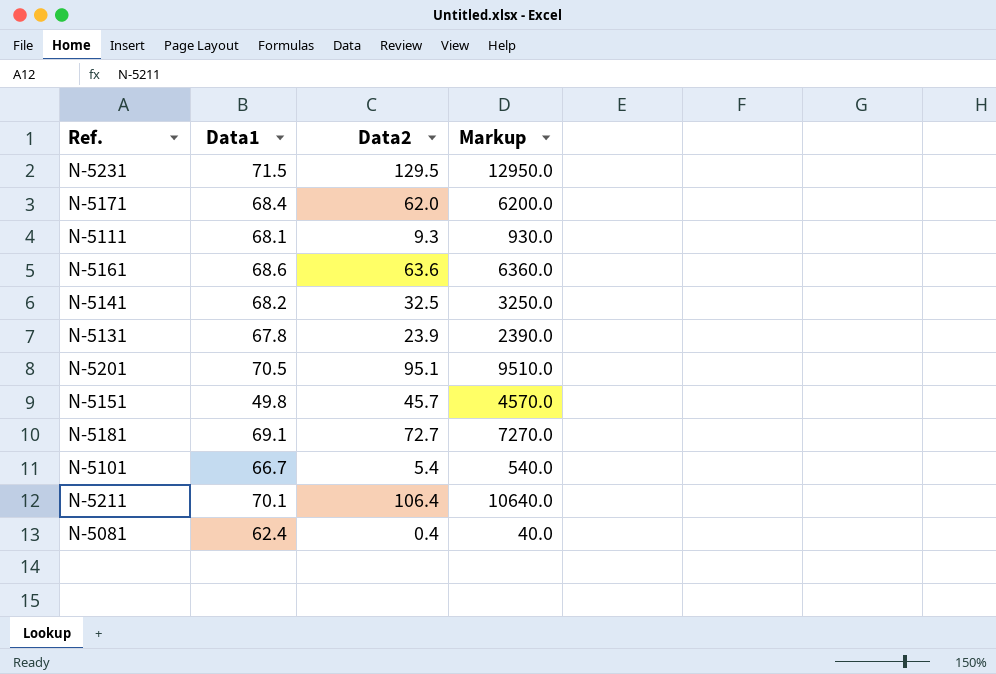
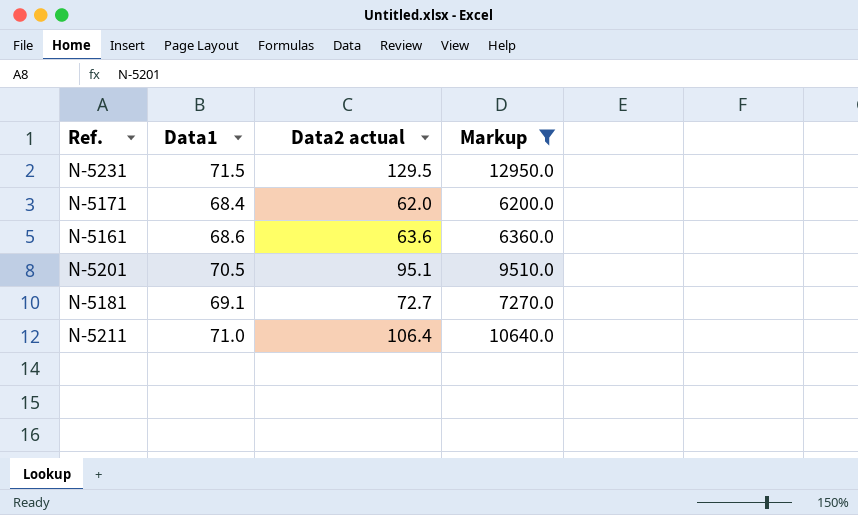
filter: none -> Markup >= 6200.0
column name: Data2 -> Data2 actual
N-5211 | Data1: 70.1 -> 71.0

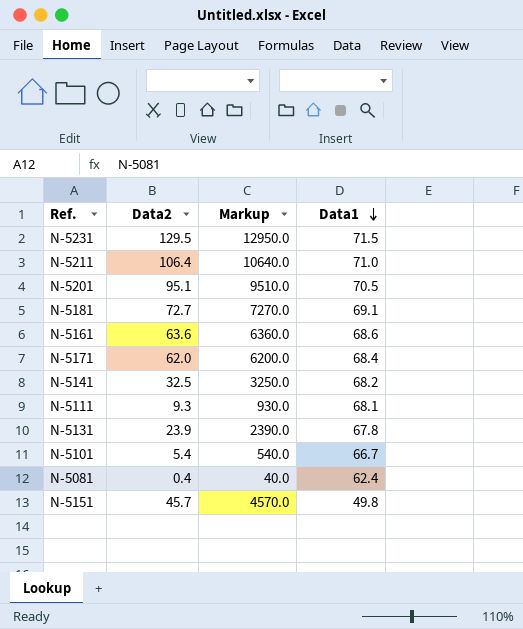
filter: Markup >= 6200.0 -> none
row order: none -> Data1 descending
column name: Data2 actual -> Data2
column Data1 | position: 2 -> 4

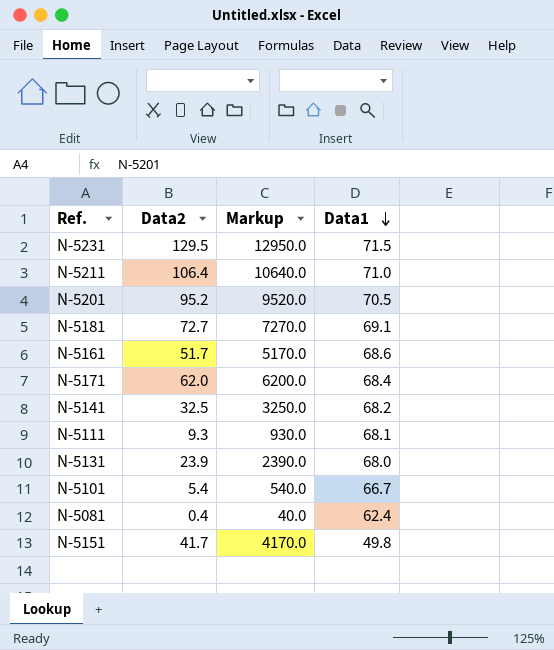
N-5201 | Data2: 95.1 -> 95.2
N-5201 | Markup: 9510.0 -> 9520.0
N-5161 | Data2: 63.6 -> 51.7
N-5161 | Markup: 6360.0 -> 5170.0
N-5131 | Data1: 67.8 -> 68.0
N-5151 | Data2: 45.7 -> 41.7
N-5151 | Markup: 4570.0 -> 4170.0

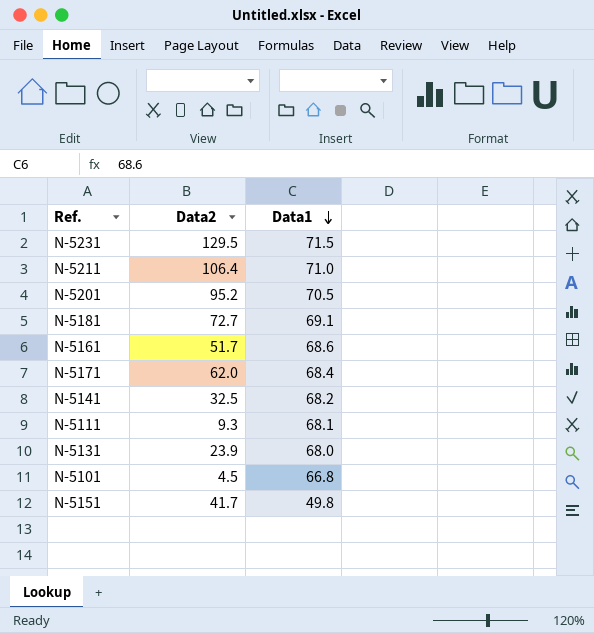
column Markup | formula: [Data2] * 100 -> none
row N-5081: 0.4 | 40.0 | 62.4 -> none
N-5101 | Data2: 5.4 -> 4.5
N-5101 | Data1: 66.7 -> 66.8

